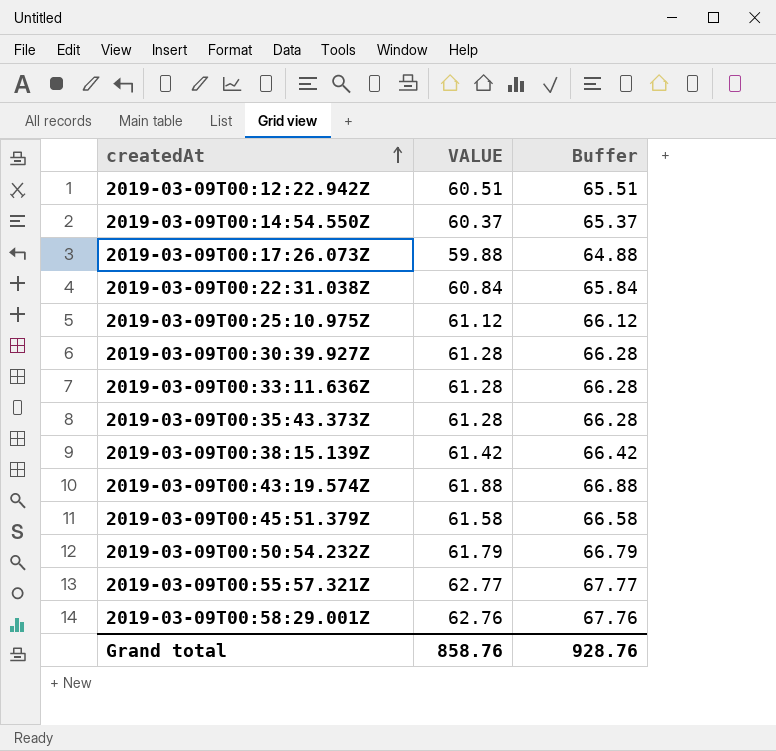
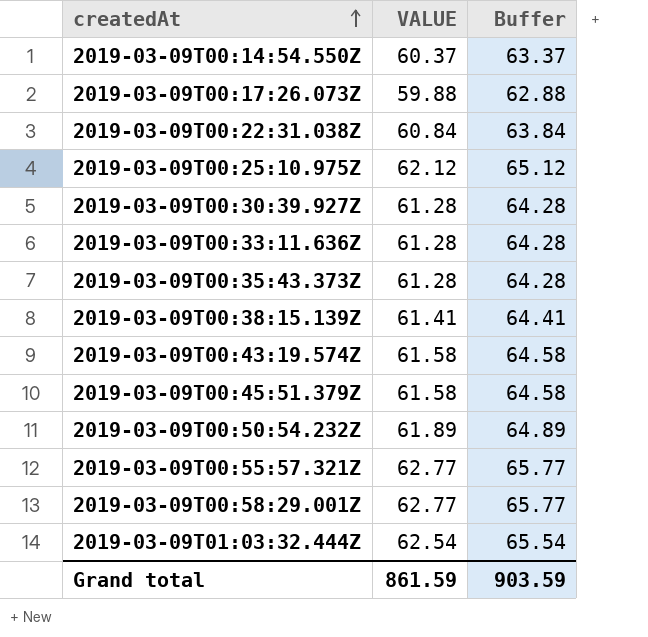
column Buffer | formula: [VALUE] + 5 -> [VALUE] + 3
row 2019-03-09T00:12:22.942Z: 60.51 | 65.51 -> none
2019-03-09T00:25:10.975Z | VALUE: 61.12 -> 62.12
2019-03-09T00:38:15.139Z | VALUE: 61.42 -> 61.41
2019-03-09T00:43:19.574Z | VALUE: 61.88 -> 61.58
2019-03-09T00:50:54.232Z | VALUE: 61.79 -> 61.89
2019-03-09T00:58:29.001Z | VALUE: 62.76 -> 62.77
row 2019-03-09T01:03:32.444Z: none -> 62.54 | 65.54
Grand total | VALUE: 858.76 -> 861.59
Grand total | Buffer: 928.76 -> 903.59

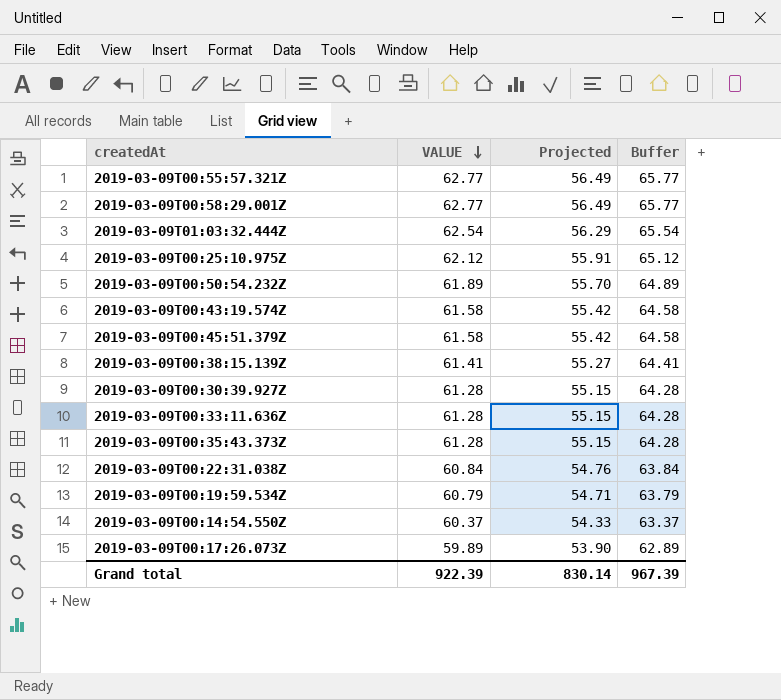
row order: createdAt ascending -> VALUE descending
column Projected | formula: none -> [VALUE] * 0.9
row 2019-03-09T00:19:59.534Z: none -> 60.79 | 54.71 | 63.79
2019-03-09T00:17:26.073Z | VALUE: 59.88 -> 59.89
2019-03-09T00:17:26.073Z | Buffer: 62.88 -> 62.89
Grand total | VALUE: 861.59 -> 922.39
Grand total | Buffer: 903.59 -> 967.39

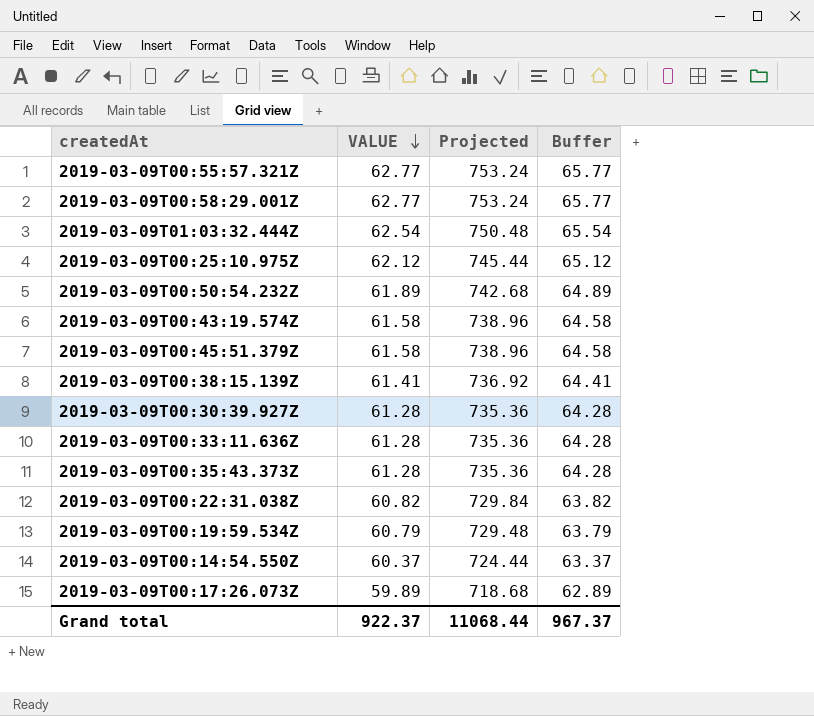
column Projected | formula: [VALUE] * 0.9 -> [VALUE] * 12
2019-03-09T00:22:31.038Z | VALUE: 60.84 -> 60.82
2019-03-09T00:22:31.038Z | Buffer: 63.84 -> 63.82
Grand total | VALUE: 922.39 -> 922.37
Grand total | Projected: 830.14 -> 11068.44
Grand total | Buffer: 967.39 -> 967.37

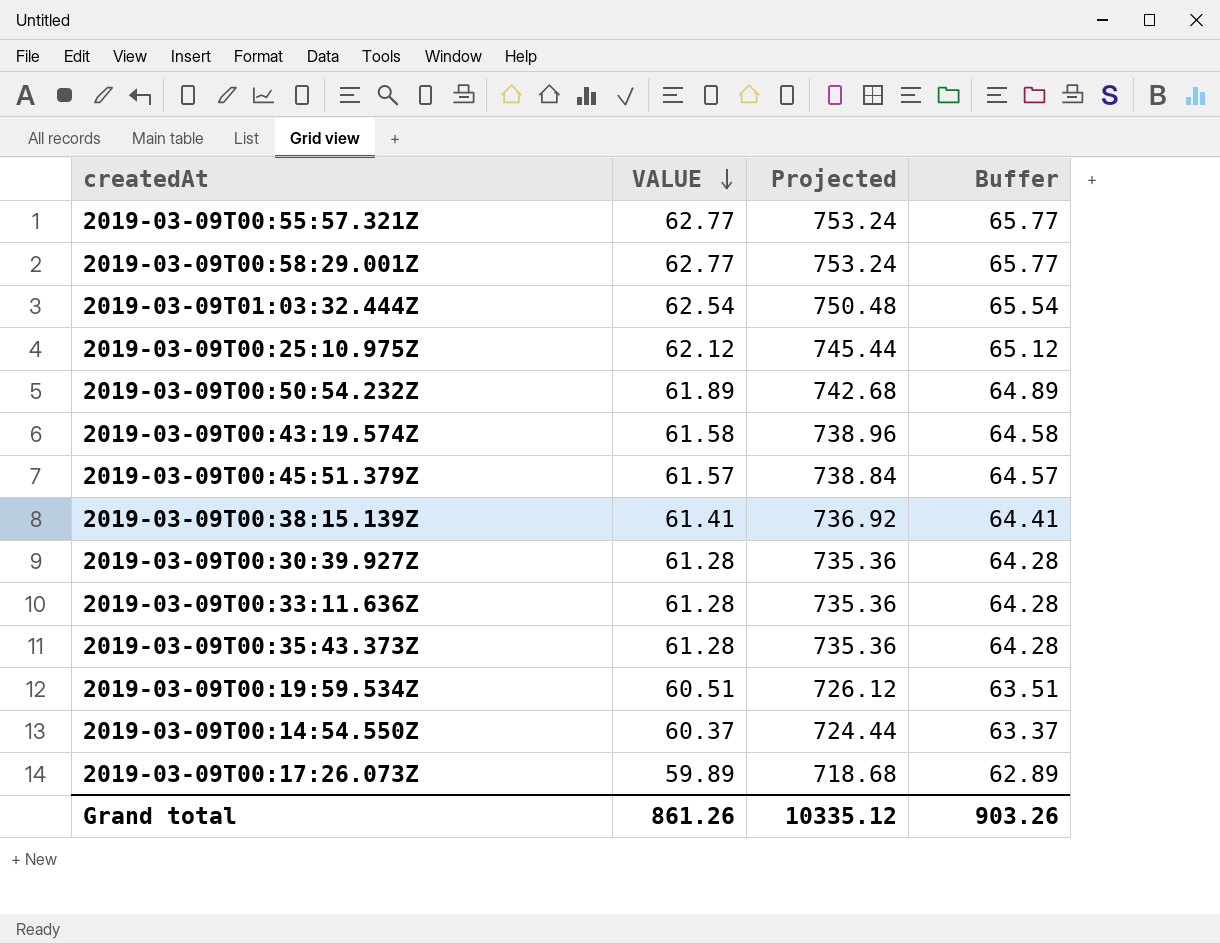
row 2019-03-09T00:22:31.038Z: 60.82 | 729.84 | 63.82 -> none
2019-03-09T00:45:51.379Z | VALUE: 61.58 -> 61.57
2019-03-09T00:45:51.379Z | Projected: 738.96 -> 738.84
2019-03-09T00:45:51.379Z | Buffer: 64.58 -> 64.57
2019-03-09T00:19:59.534Z | VALUE: 60.79 -> 60.51
2019-03-09T00:19:59.534Z | Projected: 729.48 -> 726.12
2019-03-09T00:19:59.534Z | Buffer: 63.79 -> 63.51
Grand total | VALUE: 922.37 -> 861.26
Grand total | Projected: 11068.44 -> 10335.12
Grand total | Buffer: 967.37 -> 903.26

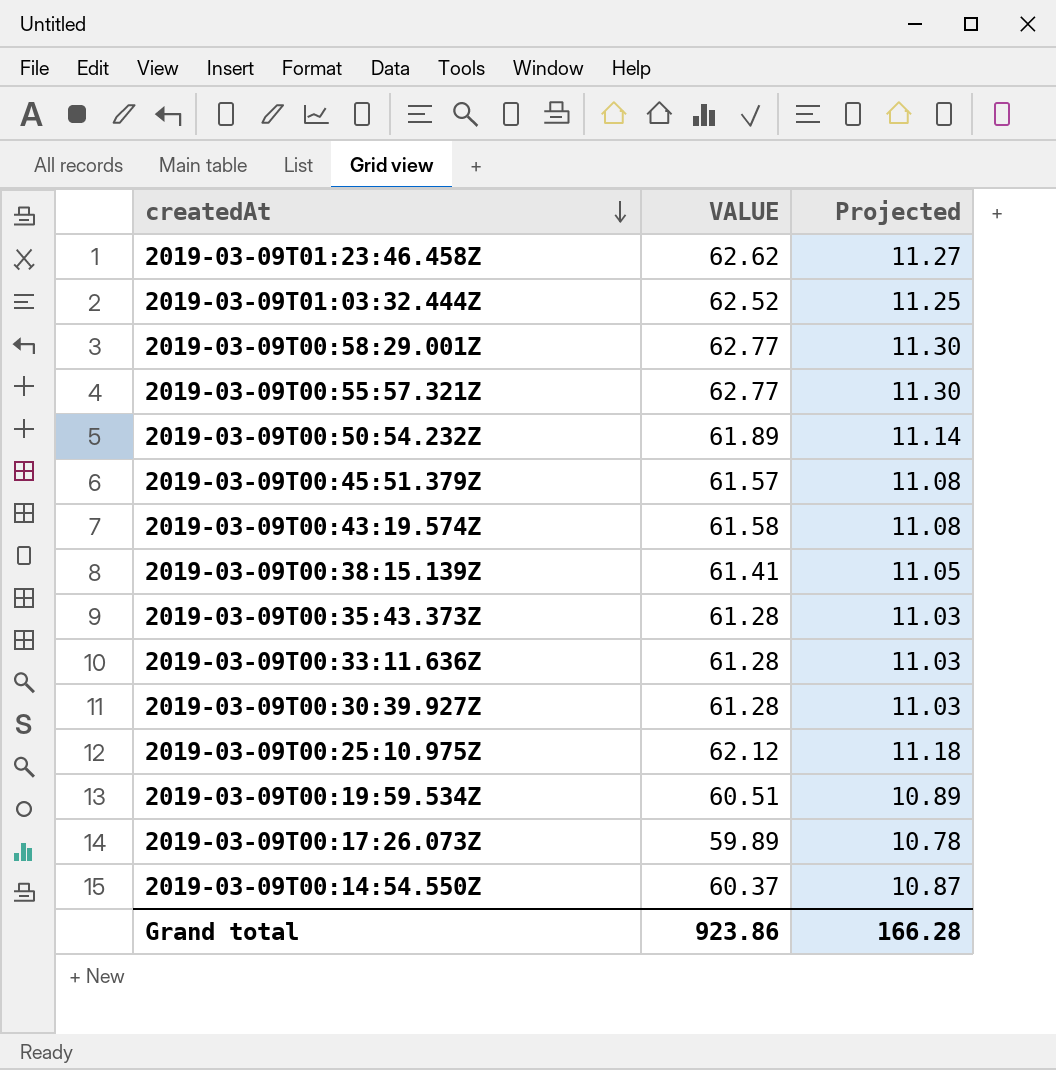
row order: VALUE descending -> createdAt descending
column Buffer | formula: [VALUE] + 3 -> none
column Projected | formula: [VALUE] * 12 -> [VALUE] * 0.18
row 2019-03-09T01:23:46.458Z: none -> 62.62 | 11.27
2019-03-09T01:03:32.444Z | VALUE: 62.54 -> 62.52
Grand total | VALUE: 861.26 -> 923.86
Grand total | Projected: 10335.12 -> 166.28

